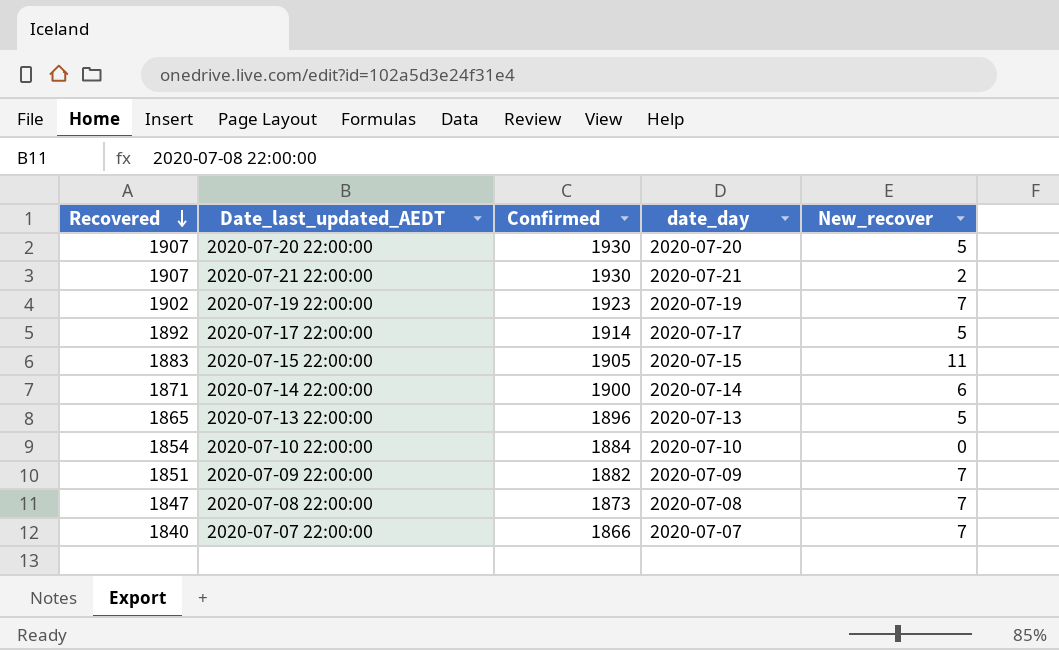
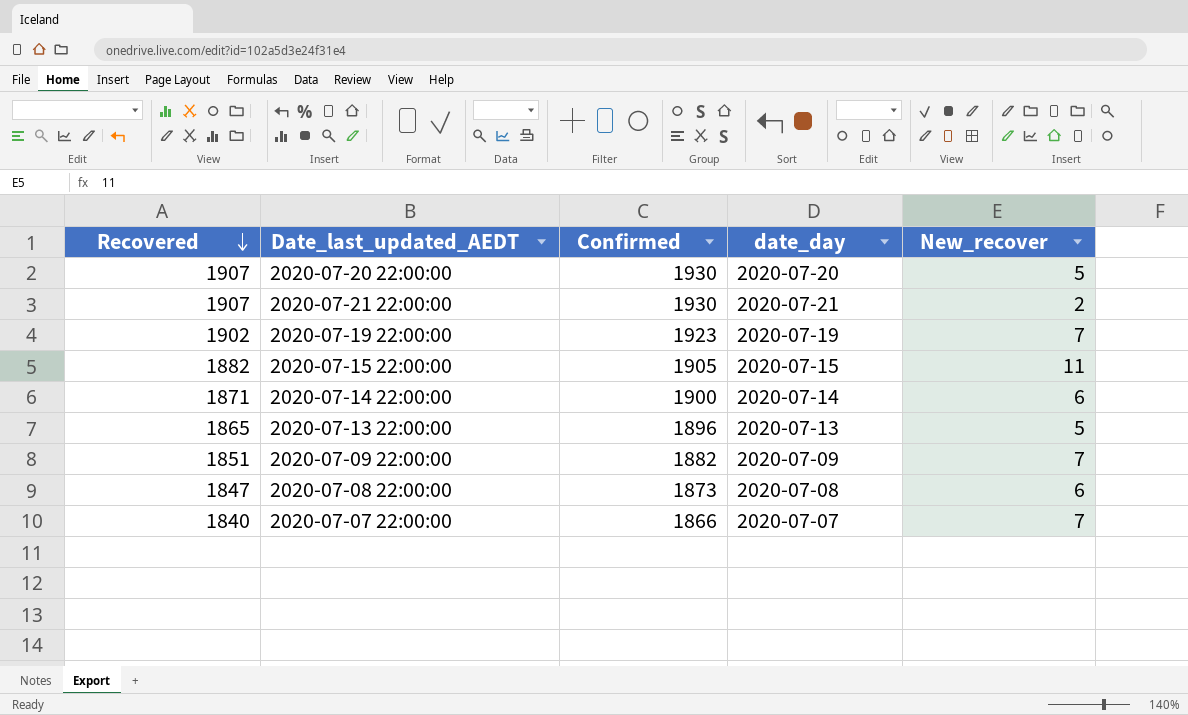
row 2020-07-17 22:00:00: 1892 | 1914 | 2020-07-17 | 5 -> none
row 2020-07-10 22:00:00: 1854 | 1884 | 2020-07-10 | 0 -> none
2020-07-15 22:00:00 | Recovered: 1883 -> 1882
2020-07-08 22:00:00 | New_recover: 7 -> 6

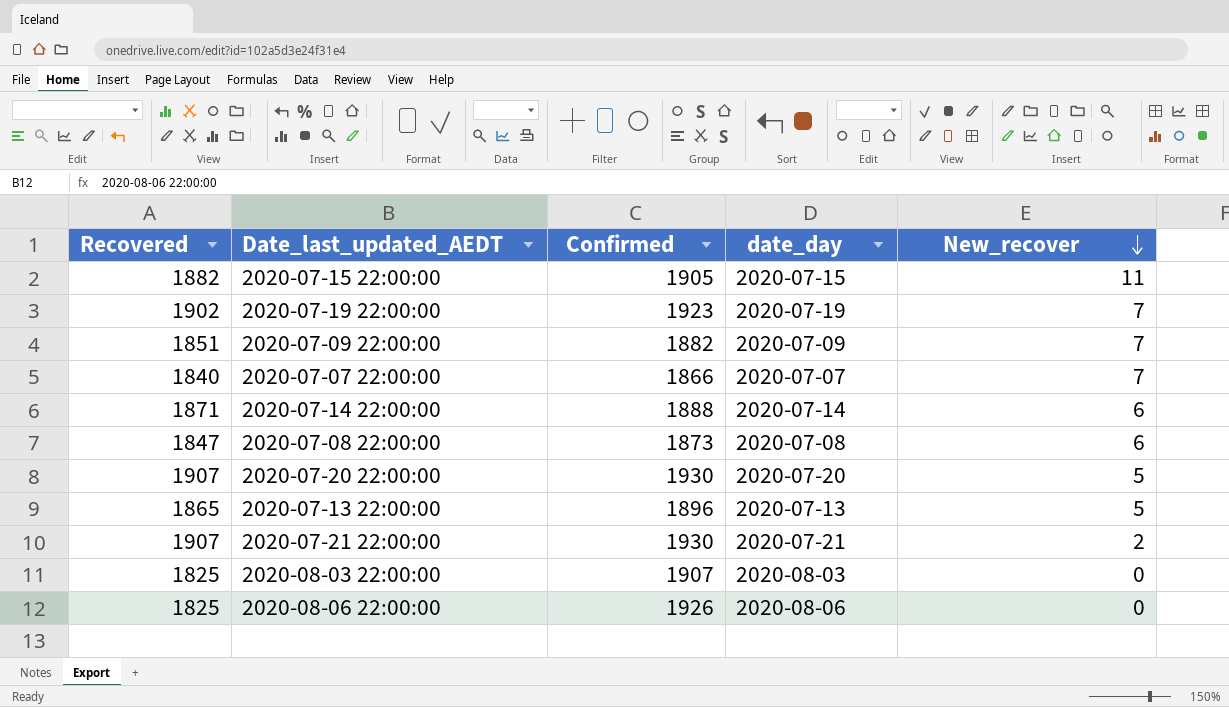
row order: Recovered descending -> New_recover descending
2020-07-14 22:00:00 | Confirmed: 1900 -> 1888
row 2020-08-03 22:00:00: none -> 1825 | 1907 | 2020-08-03 | 0
row 2020-08-06 22:00:00: none -> 1825 | 1926 | 2020-08-06 | 0

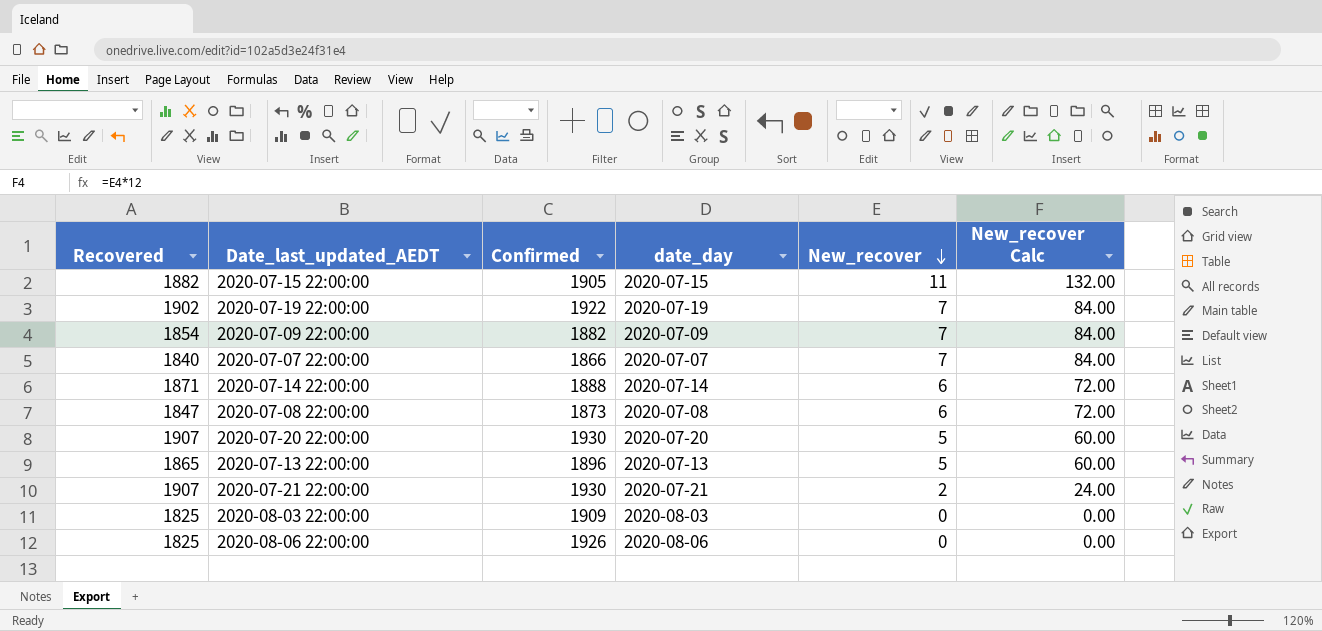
column New_recover Calc | formula: none -> [New_recover] * 12
2020-07-19 22:00:00 | Confirmed: 1923 -> 1922
2020-07-09 22:00:00 | Recovered: 1851 -> 1854
2020-08-03 22:00:00 | Confirmed: 1907 -> 1909

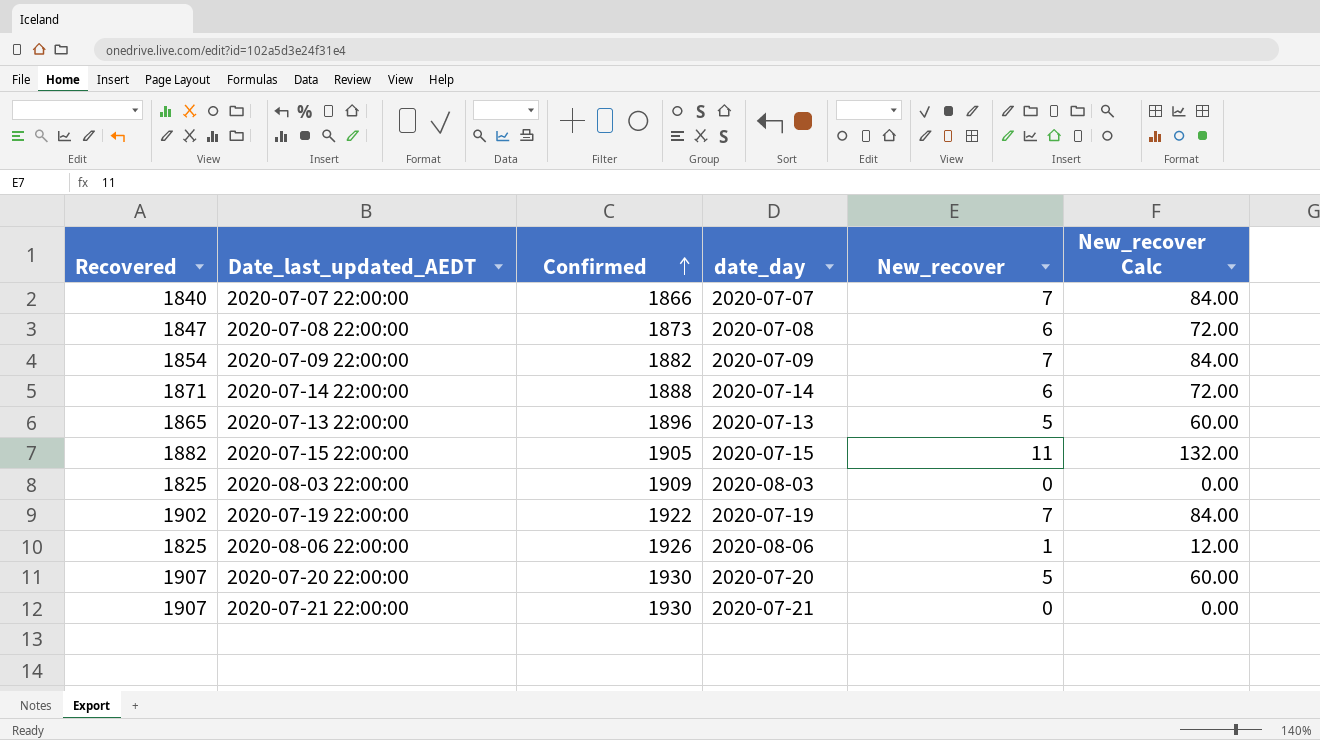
row order: New_recover descending -> Confirmed ascending
2020-08-06 22:00:00 | New_recover: 0 -> 1
2020-08-06 22:00:00 | New_recover Calc: 0.00 -> 12.00
2020-07-21 22:00:00 | New_recover: 2 -> 0
2020-07-21 22:00:00 | New_recover Calc: 24.00 -> 0.00

